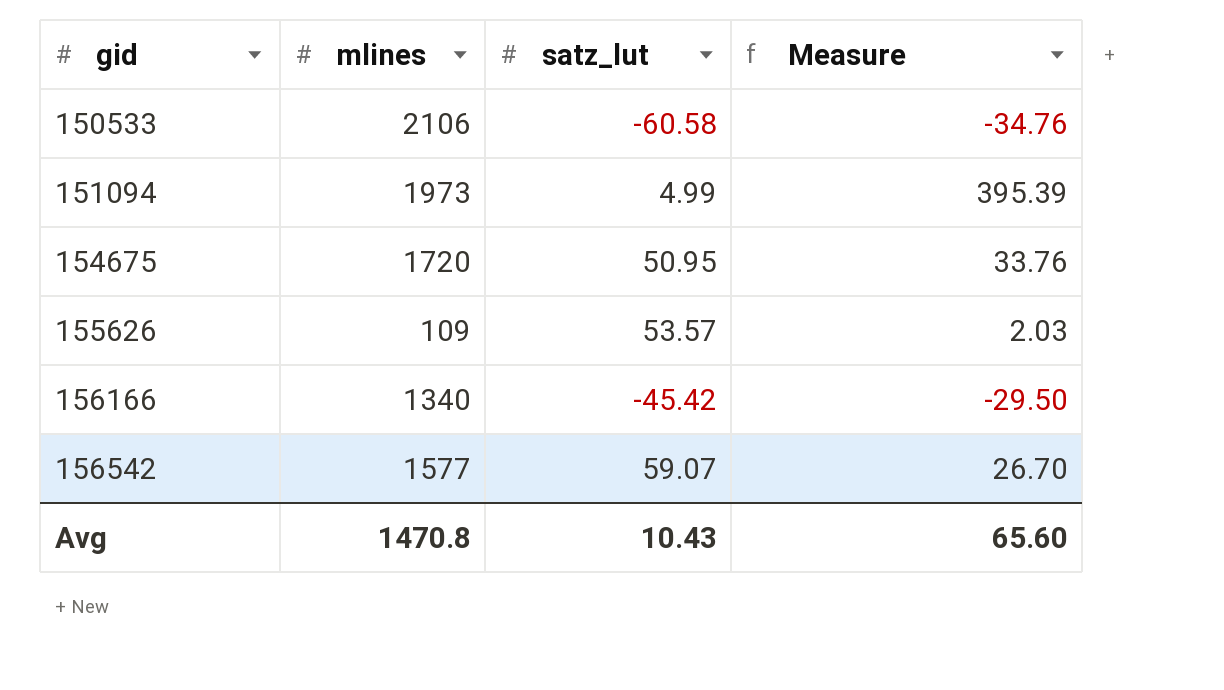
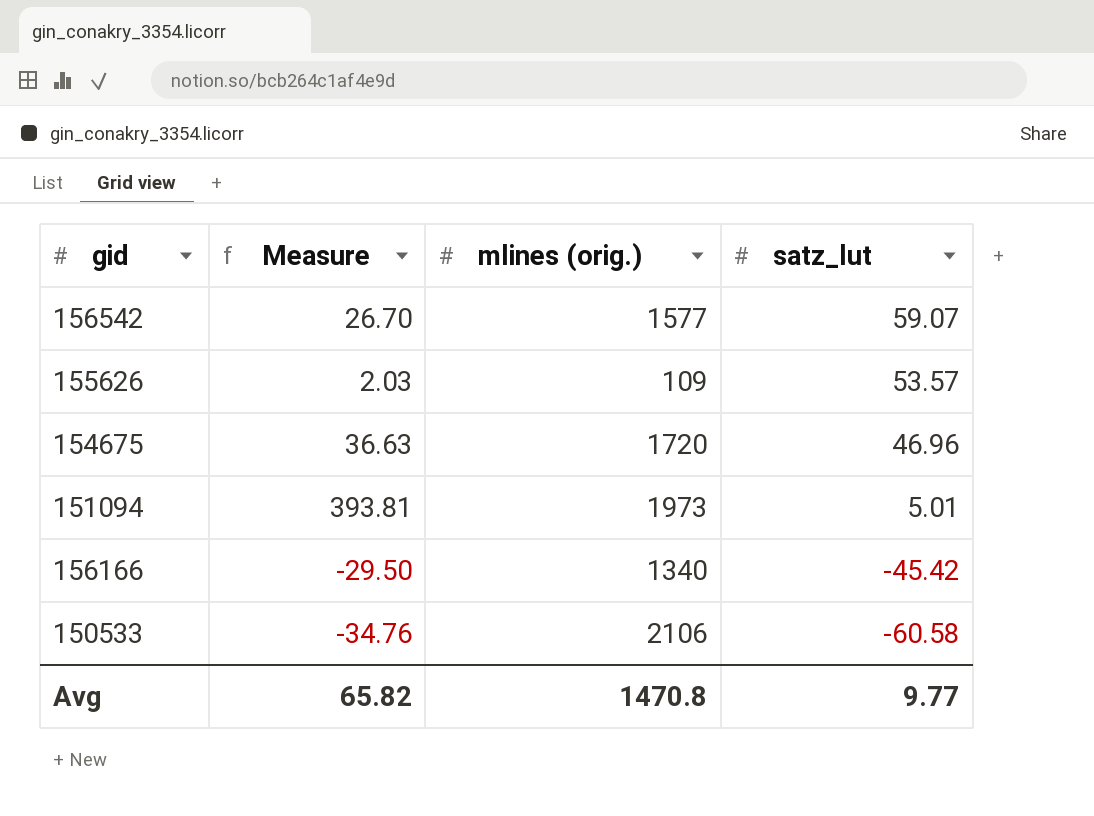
row order: gid ascending -> satz_lut descending
column Measure | position: 4 -> 2
column name: mlines -> mlines (orig.)
154675 | Measure: 33.76 -> 36.63
154675 | satz_lut: 50.95 -> 46.96
151094 | Measure: 395.39 -> 393.81
151094 | satz_lut: 4.99 -> 5.01
Avg | Measure: 65.60 -> 65.82
Avg | satz_lut: 10.43 -> 9.77

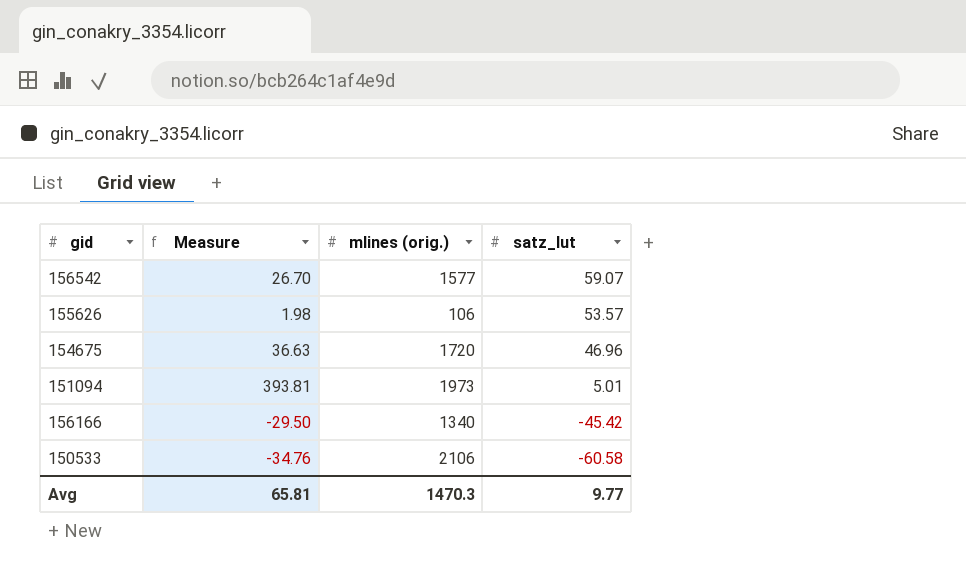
155626 | Measure: 2.03 -> 1.98
155626 | mlines (orig.): 109 -> 106
Avg | Measure: 65.82 -> 65.81
Avg | mlines (orig.): 1470.8 -> 1470.3

